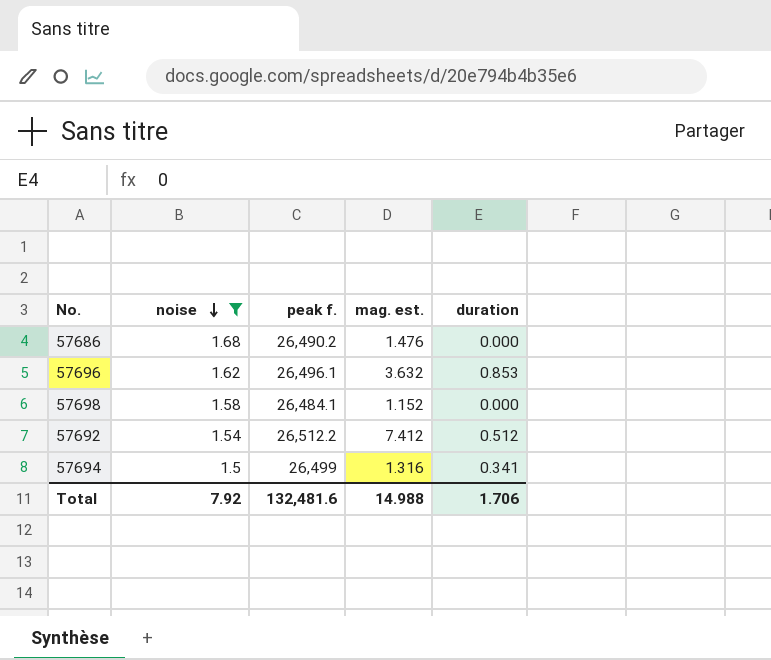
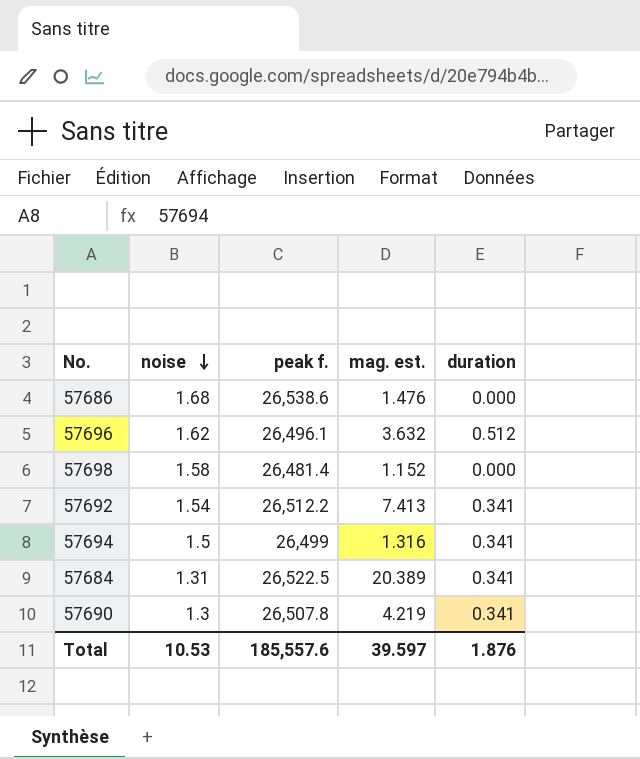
filter: noise >= 1.5 -> none
57686 | peak f.: 26,490.2 -> 26,538.6
57696 | duration: 0.853 -> 0.512
57698 | peak f.: 26,484.1 -> 26,481.4
57692 | mag. est.: 7.412 -> 7.413
57692 | duration: 0.512 -> 0.341
Total | noise: 7.92 -> 10.53
Total | peak f.: 132,481.6 -> 185,557.6
Total | mag. est.: 14.988 -> 39.597
Total | duration: 1.706 -> 1.876

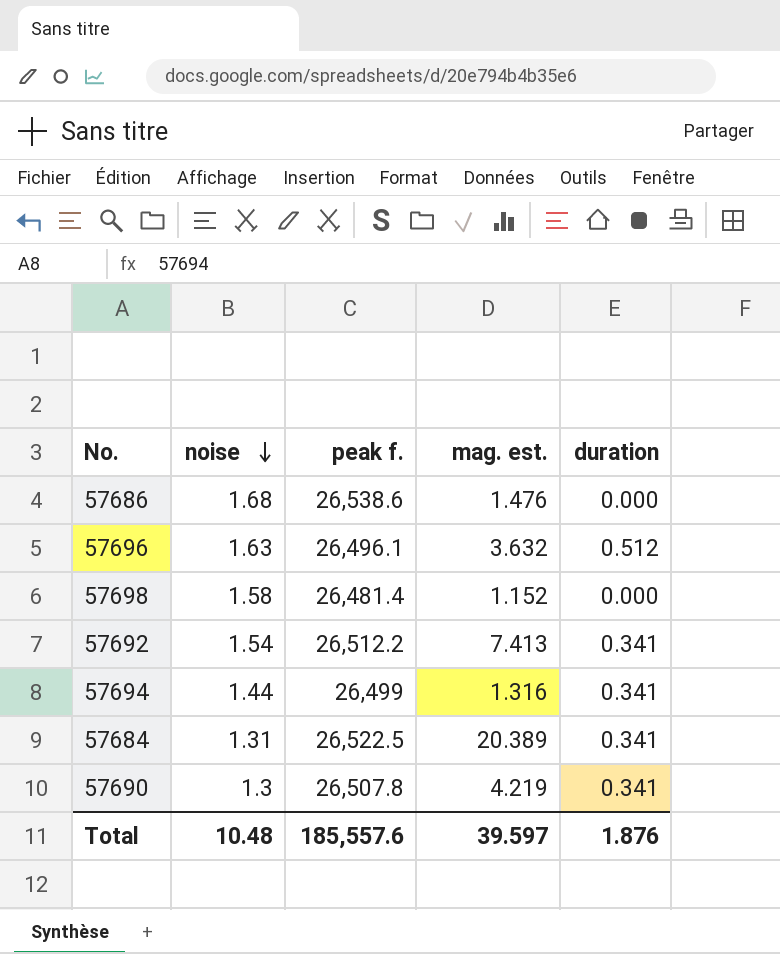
57696 | noise: 1.62 -> 1.63
57694 | noise: 1.5 -> 1.44
Total | noise: 10.53 -> 10.48

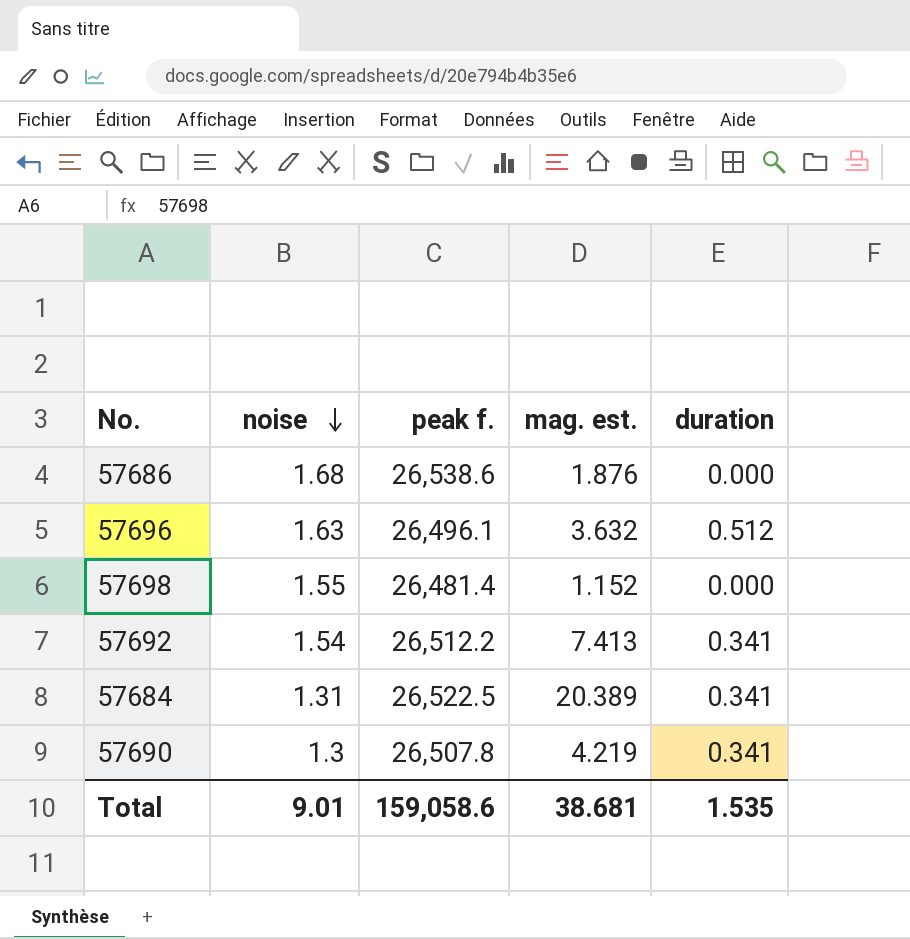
row 57694: 1.44 | 26,499 | 1.316 | 0.341 -> none
57686 | mag. est.: 1.476 -> 1.876
57698 | noise: 1.58 -> 1.55
Total | noise: 10.48 -> 9.01
Total | peak f.: 185,557.6 -> 159,058.6
Total | mag. est.: 39.597 -> 38.681
Total | duration: 1.876 -> 1.535

